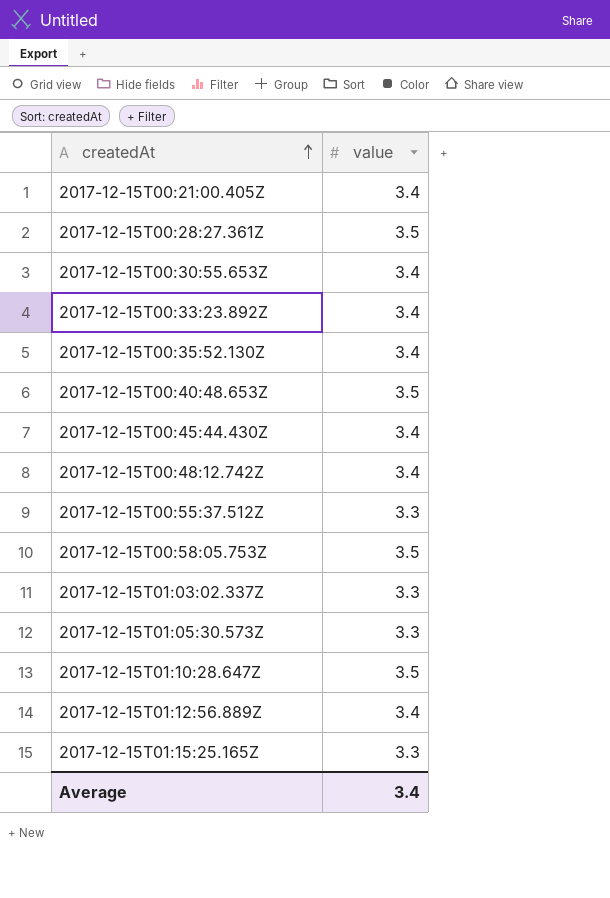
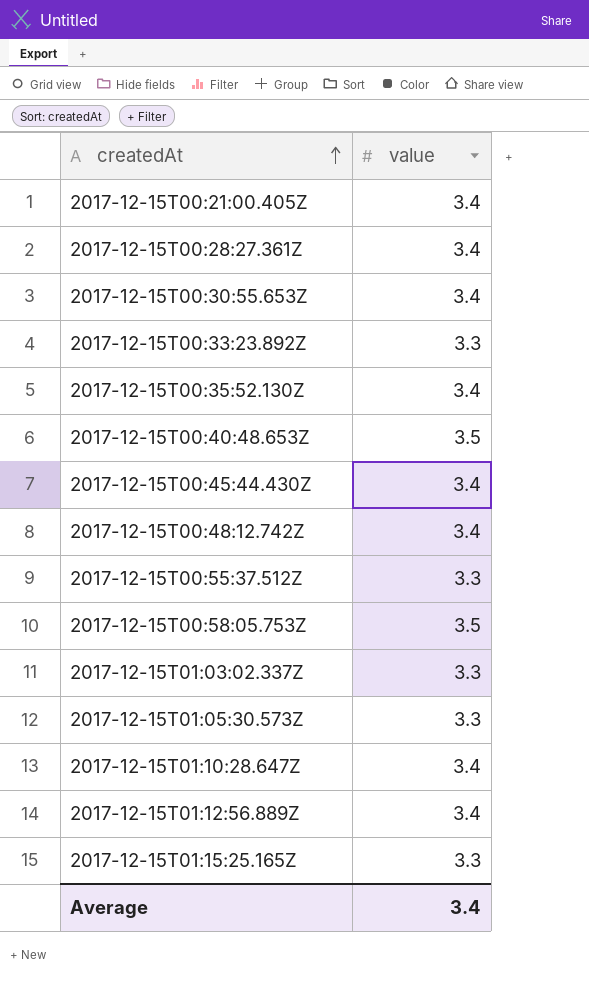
2017-12-15T00:28:27.361Z | value: 3.5 -> 3.4
2017-12-15T00:33:23.892Z | value: 3.4 -> 3.3
2017-12-15T01:10:28.647Z | value: 3.5 -> 3.4

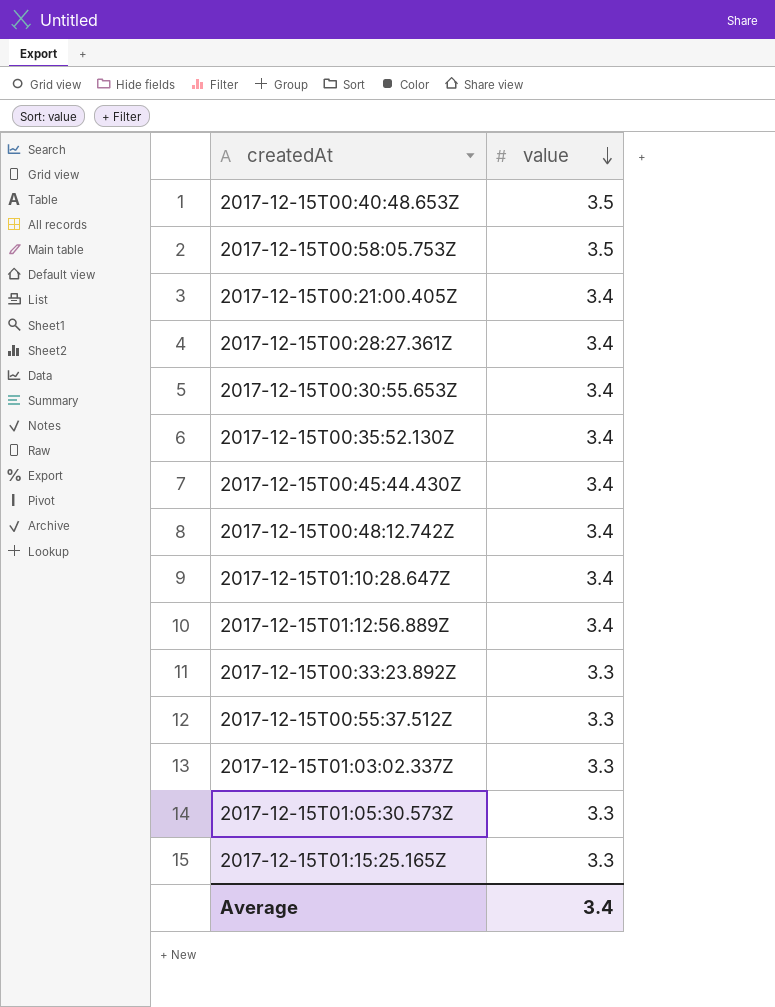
row order: createdAt ascending -> value descending

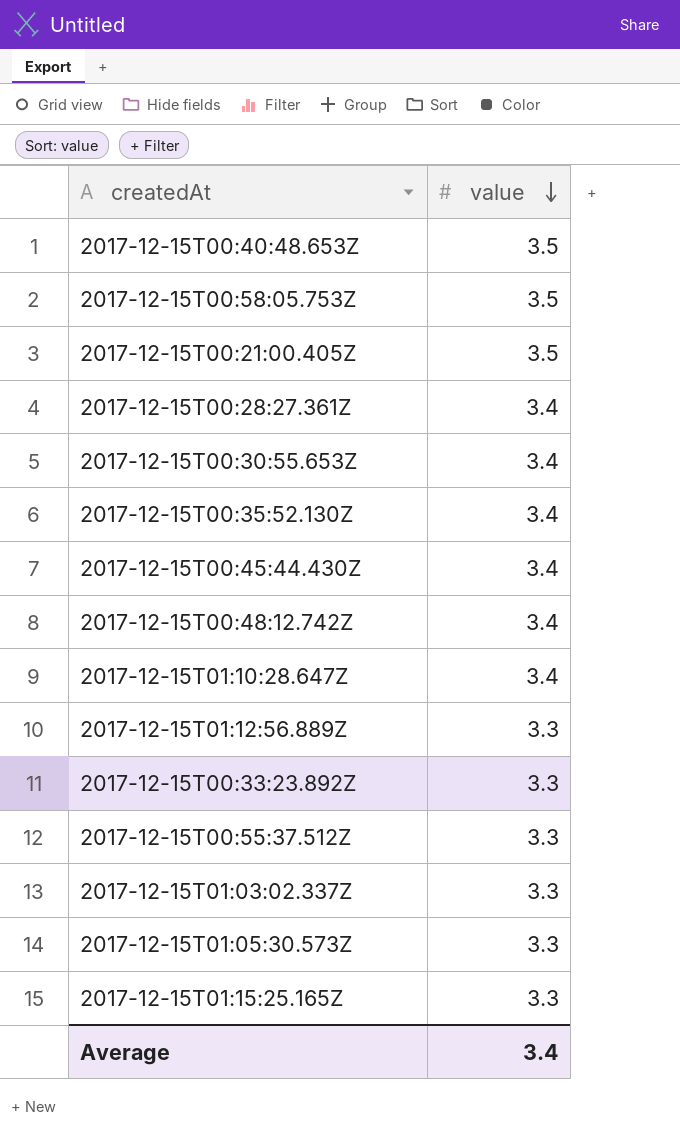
2017-12-15T00:21:00.405Z | value: 3.4 -> 3.5
2017-12-15T01:12:56.889Z | value: 3.4 -> 3.3

